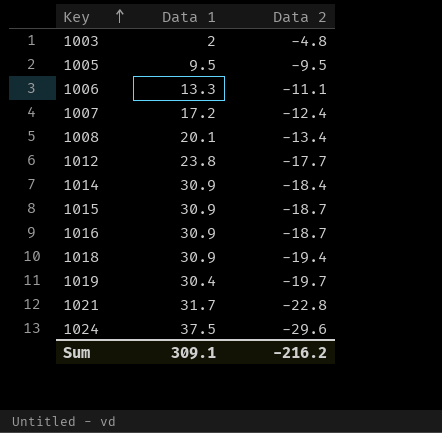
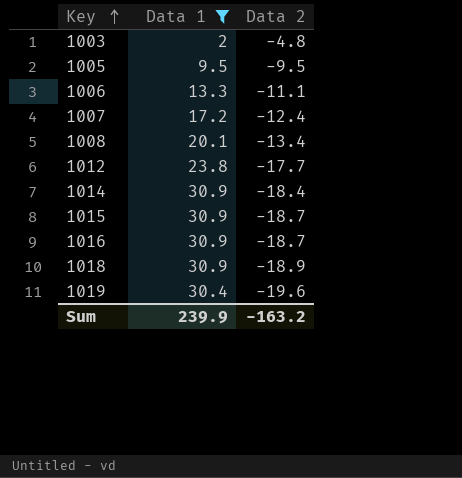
filter: none -> Data 1 <= 30.9
1018 | Data 2: -19.4 -> -18.9
1019 | Data 2: -19.7 -> -19.6
Sum | Data 1: 309.1 -> 239.9
Sum | Data 2: -216.2 -> -163.2

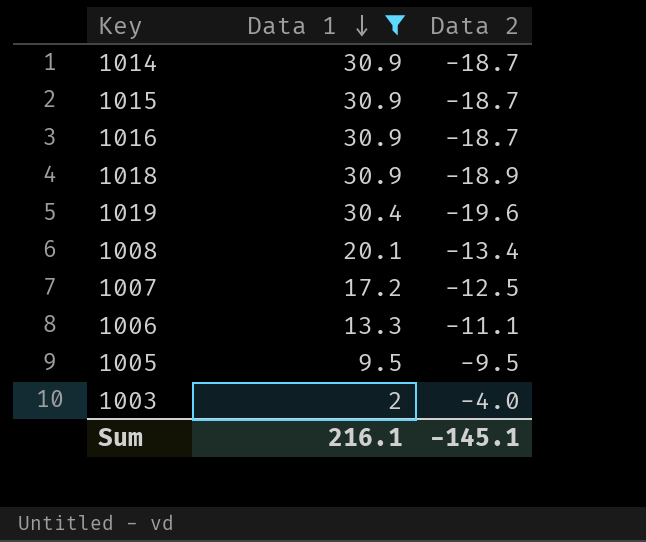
row order: Key ascending -> Data 1 descending
row 1012: 23.8 | -17.7 -> none
1014 | Data 2: -18.4 -> -18.7
1007 | Data 2: -12.4 -> -12.5
1003 | Data 2: -4.8 -> -4.0
Sum | Data 1: 239.9 -> 216.1
Sum | Data 2: -163.2 -> -145.1

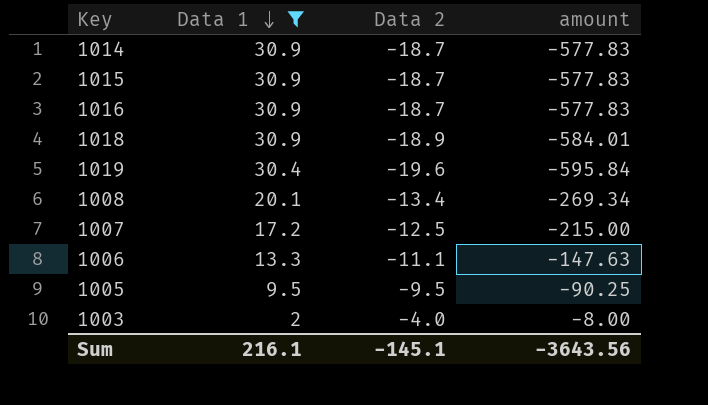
column amount | formula: none -> [Data 1] * [Data 2]

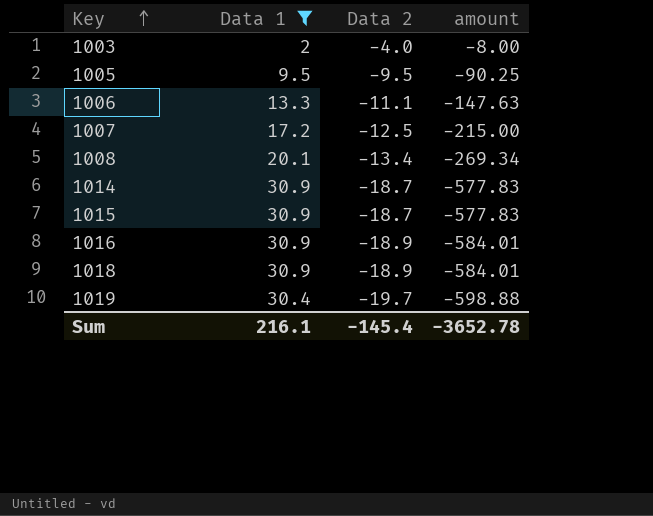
row order: Data 1 descending -> Key ascending
1016 | Data 2: -18.7 -> -18.9
1016 | amount: -577.83 -> -584.01
1019 | Data 2: -19.6 -> -19.7
1019 | amount: -595.84 -> -598.88
Sum | Data 2: -145.1 -> -145.4
Sum | amount: -3643.56 -> -3652.78

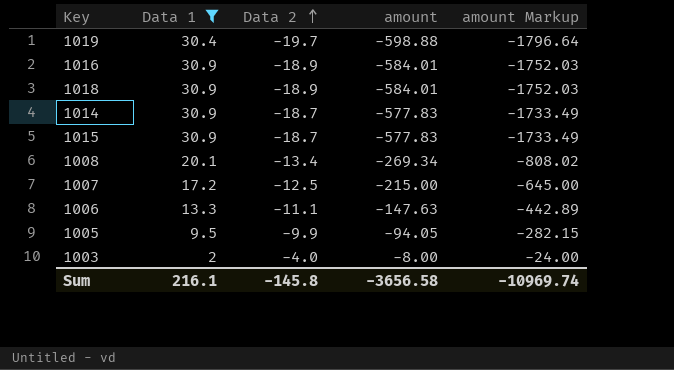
row order: Key ascending -> Data 2 ascending
column amount Markup | formula: none -> [amount] * 3
1005 | Data 2: -9.5 -> -9.9
1005 | amount: -90.25 -> -94.05
Sum | Data 2: -145.4 -> -145.8
Sum | amount: -3652.78 -> -3656.58

